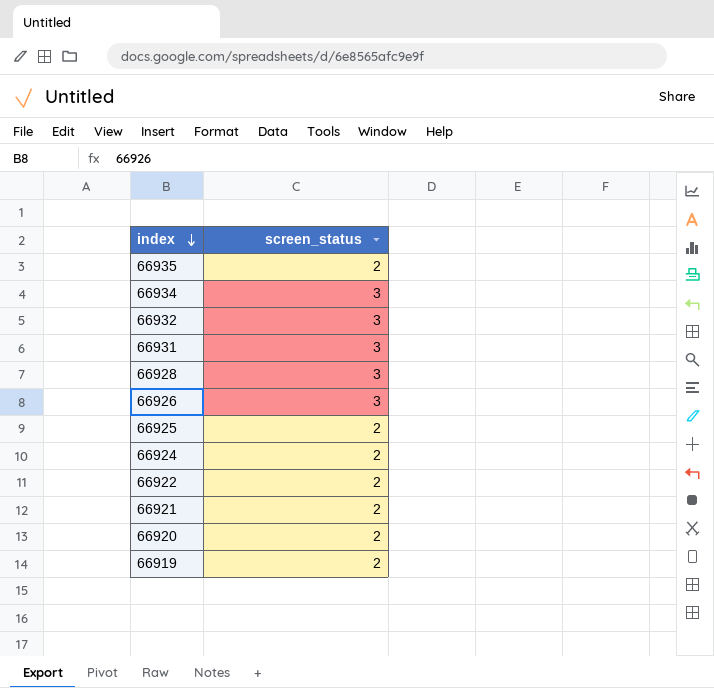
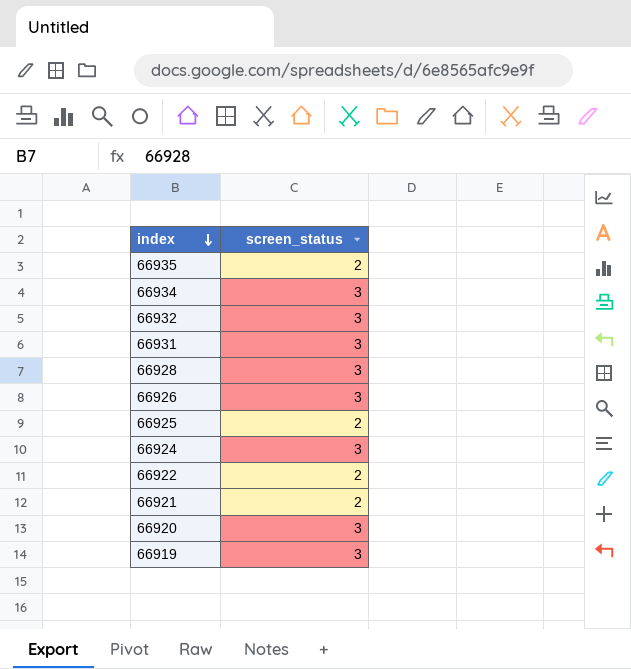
66924 | screen_status: 2 -> 3
66920 | screen_status: 2 -> 3
66919 | screen_status: 2 -> 3

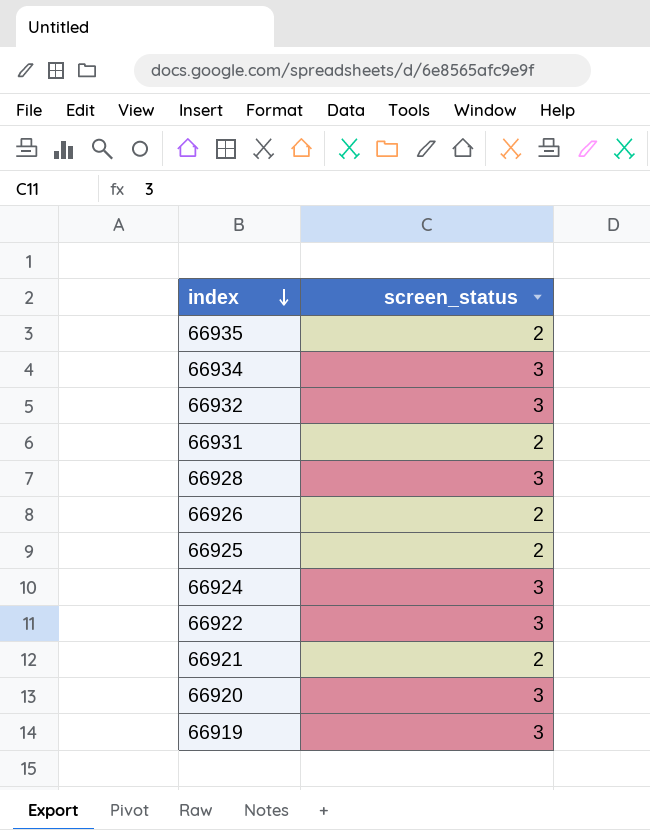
66931 | screen_status: 3 -> 2
66926 | screen_status: 3 -> 2
66922 | screen_status: 2 -> 3

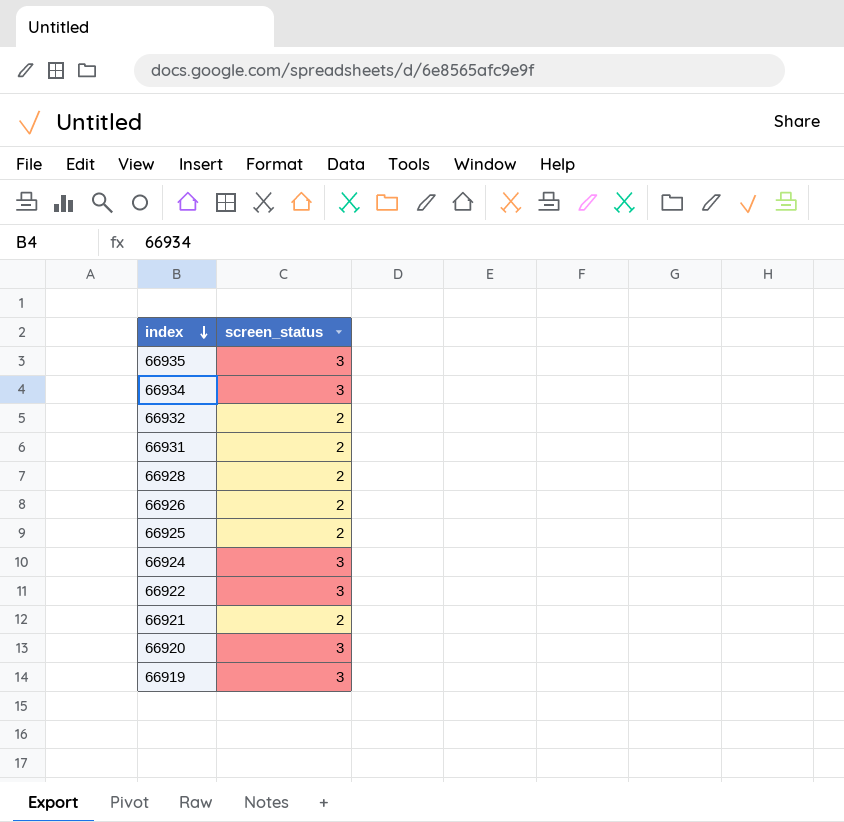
66935 | screen_status: 2 -> 3
66932 | screen_status: 3 -> 2
66928 | screen_status: 3 -> 2

